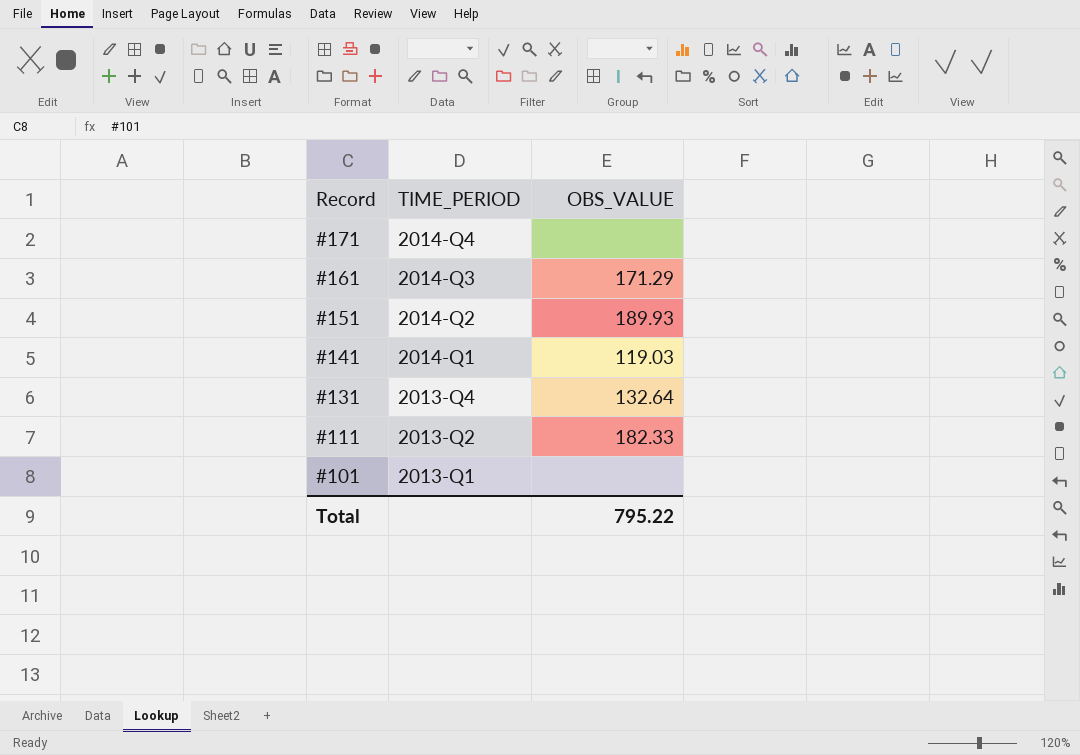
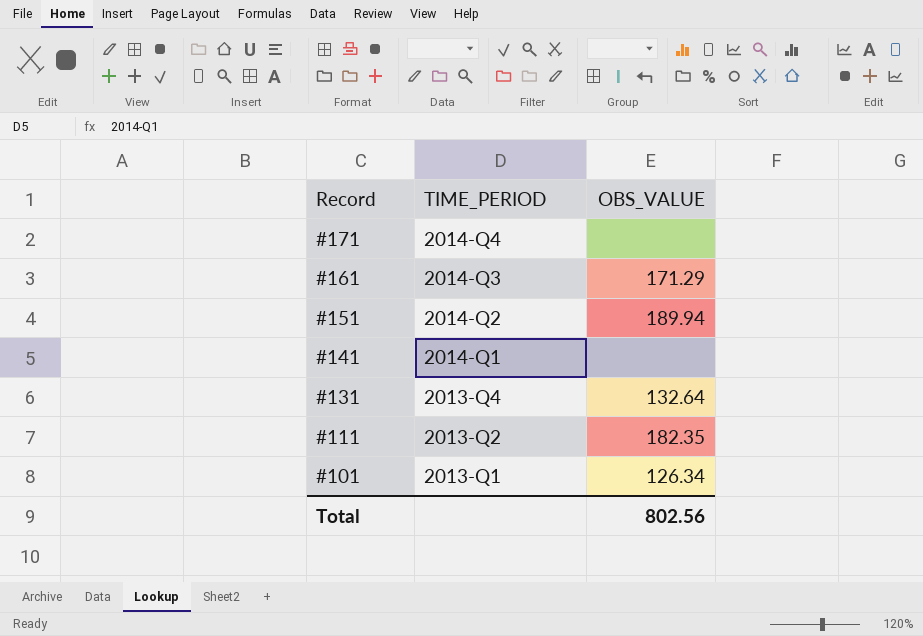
#151 | OBS_VALUE: 189.93 -> 189.94
#141 | OBS_VALUE: 119.03 -> none
#111 | OBS_VALUE: 182.33 -> 182.35
#101 | OBS_VALUE: none -> 126.34
Total | OBS_VALUE: 795.22 -> 802.56

